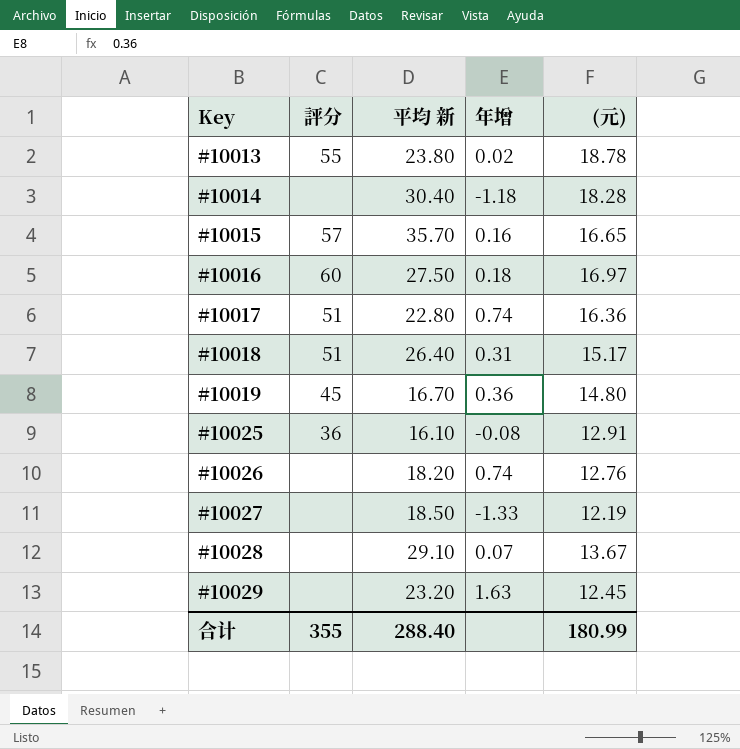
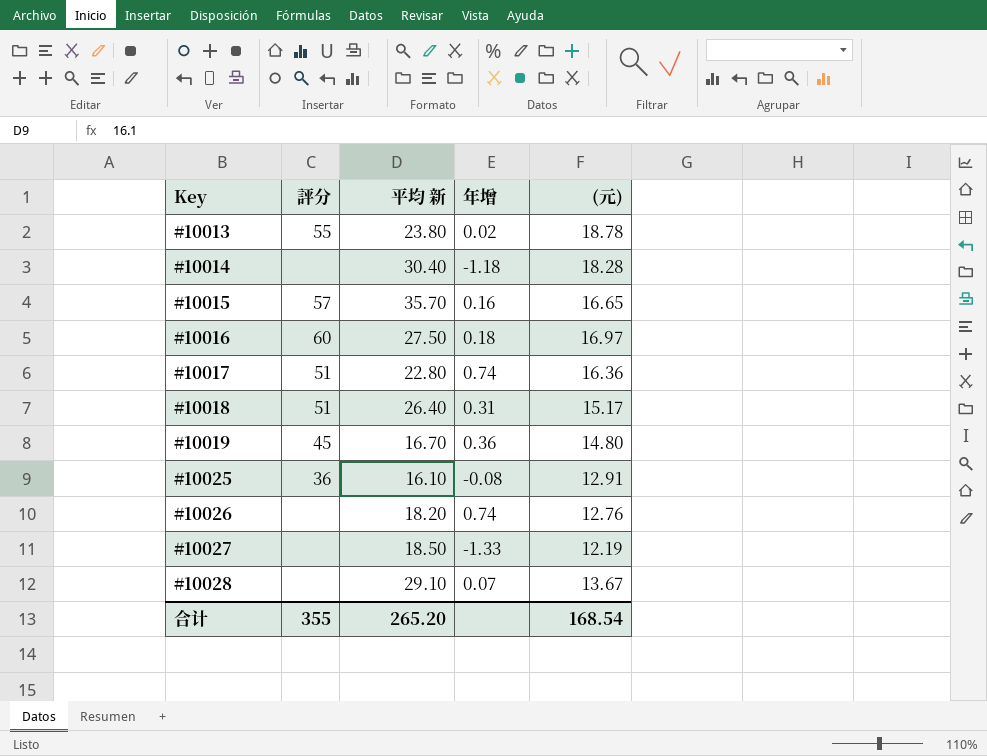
row #10029: none | 23.20 | 1.63 | 12.45 -> none
合计 | 平均 新: 288.40 -> 265.20
合计 | (元): 180.99 -> 168.54

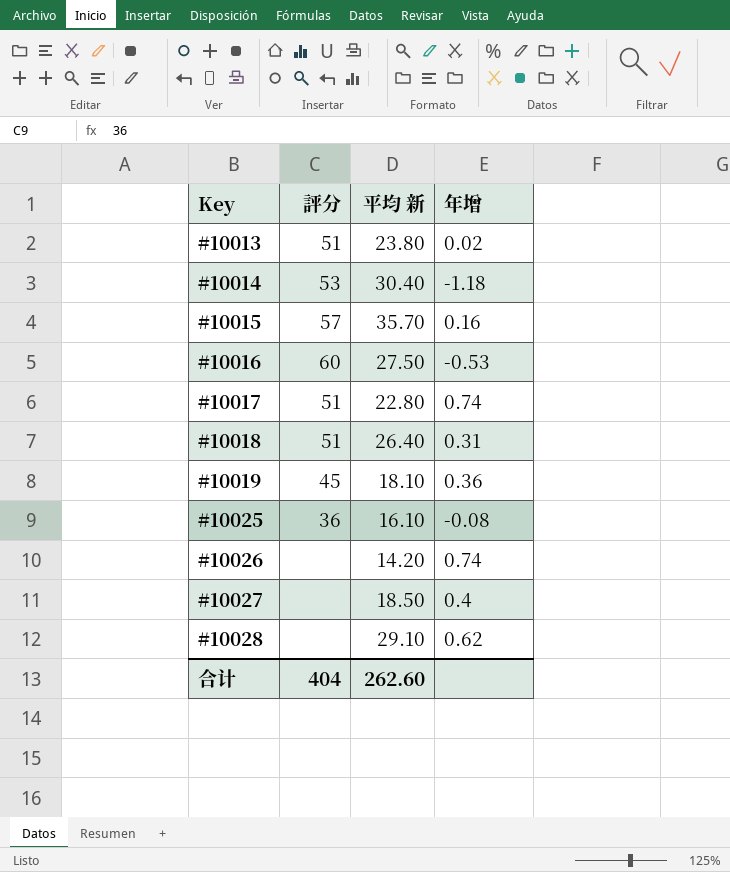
column (元) | position: 5 -> none
#10013 | 評分: 55 -> 51
#10014 | 評分: none -> 53
#10016 | 年增: 0.18 -> -0.53
#10019 | 平均 新: 16.70 -> 18.10
#10026 | 平均 新: 18.20 -> 14.20
#10027 | 年增: -1.33 -> 0.4
#10028 | 年增: 0.07 -> 0.62
合计 | 評分: 355 -> 404
合计 | 平均 新: 265.20 -> 262.60

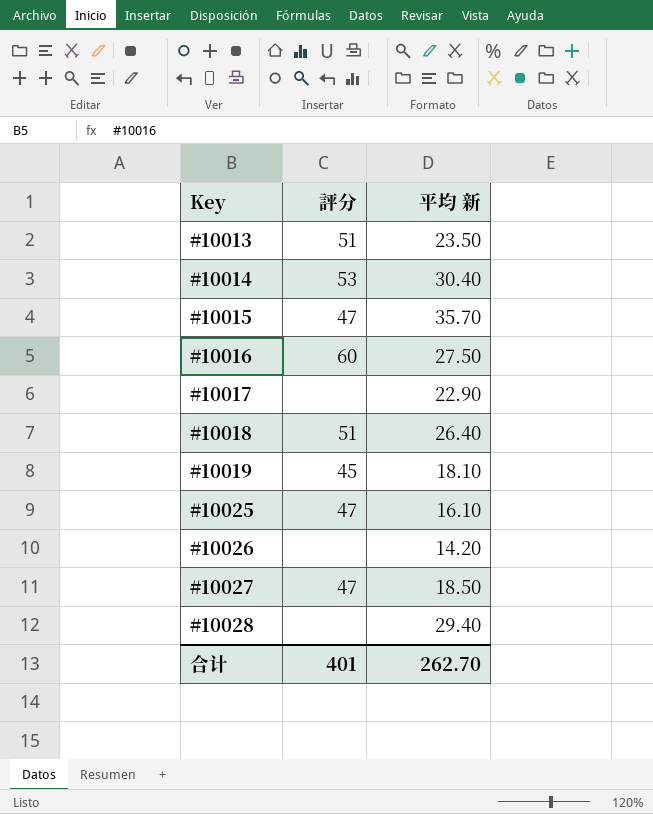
column 年增 | position: 4 -> none
#10013 | 平均 新: 23.80 -> 23.50
#10015 | 評分: 57 -> 47
#10017 | 評分: 51 -> none
#10017 | 平均 新: 22.80 -> 22.90
#10025 | 評分: 36 -> 47
#10027 | 評分: none -> 47
#10028 | 平均 新: 29.10 -> 29.40
合计 | 評分: 404 -> 401
合计 | 平均 新: 262.60 -> 262.70

